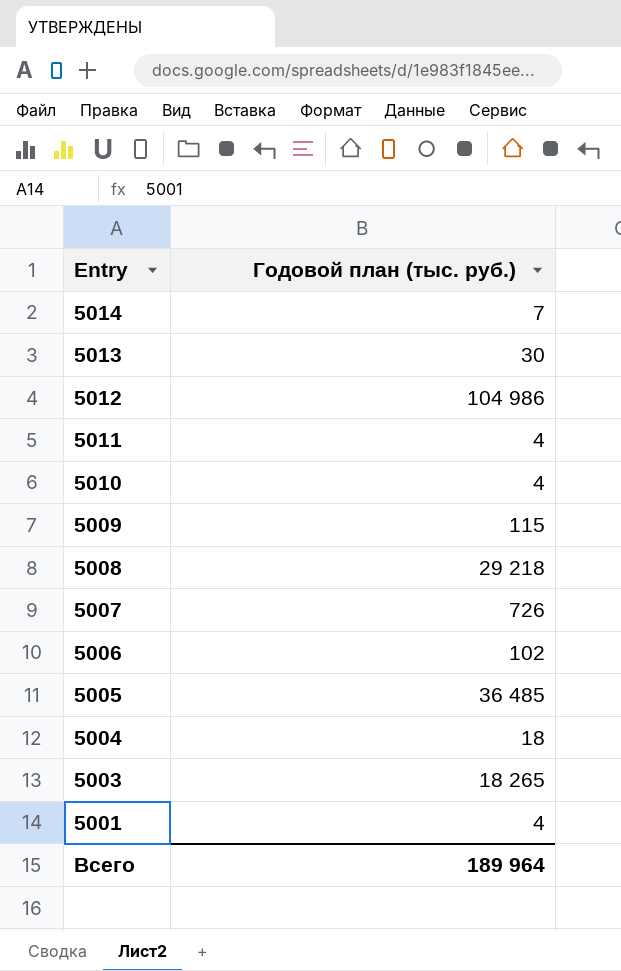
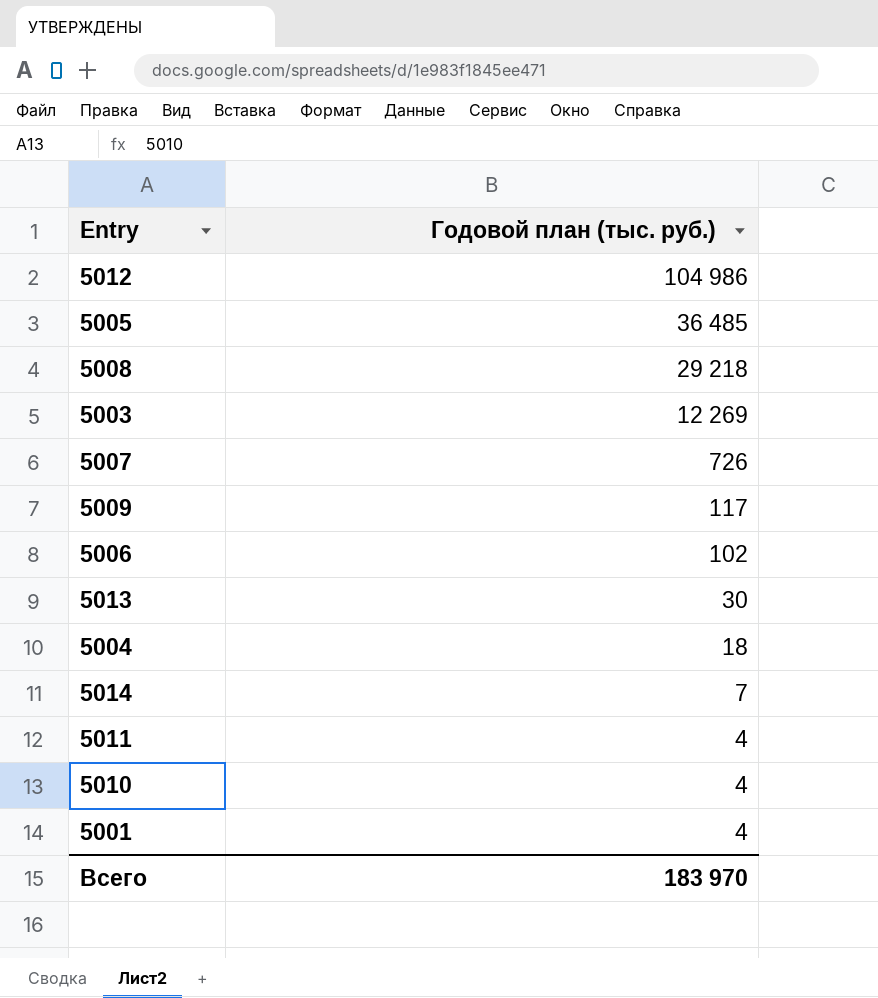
row order: Entry descending -> Годовой план (тыс. руб.) descending
5003 | Годовой план (тыс. руб.): 18 265 -> 12 269
5009 | Годовой план (тыс. руб.): 115 -> 117
Всего | Годовой план (тыс. руб.): 189 964 -> 183 970

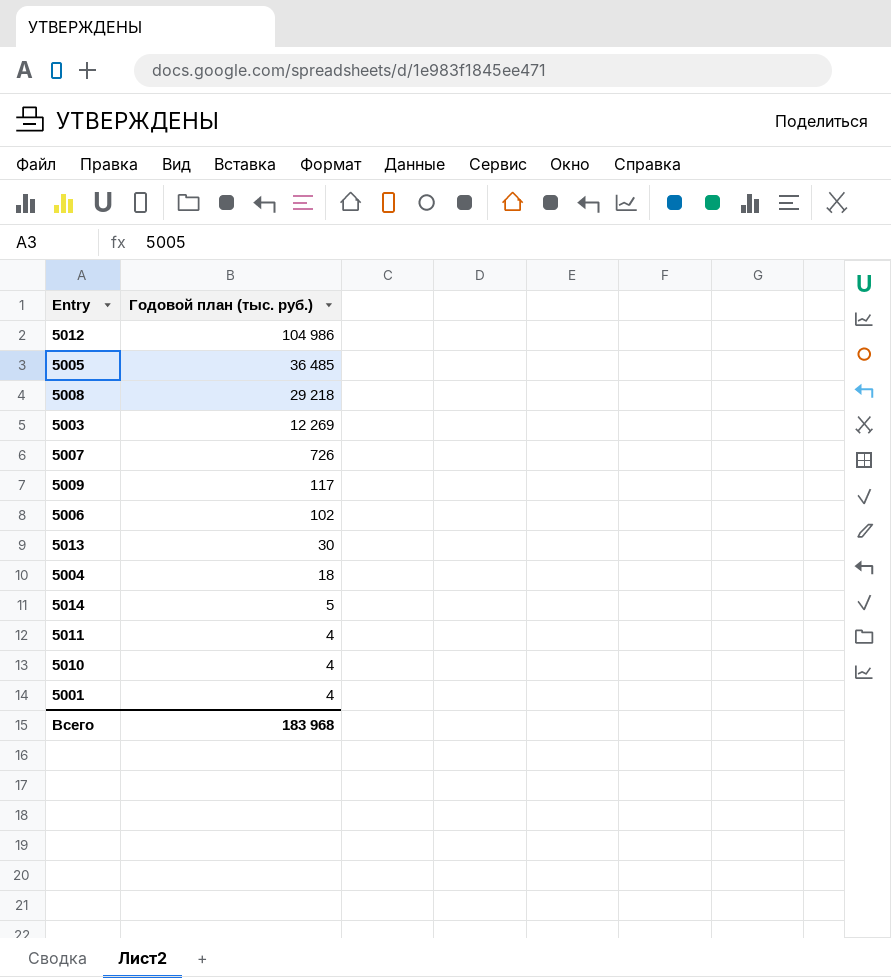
5014 | Годовой план (тыс. руб.): 7 -> 5
Всего | Годовой план (тыс. руб.): 183 970 -> 183 968

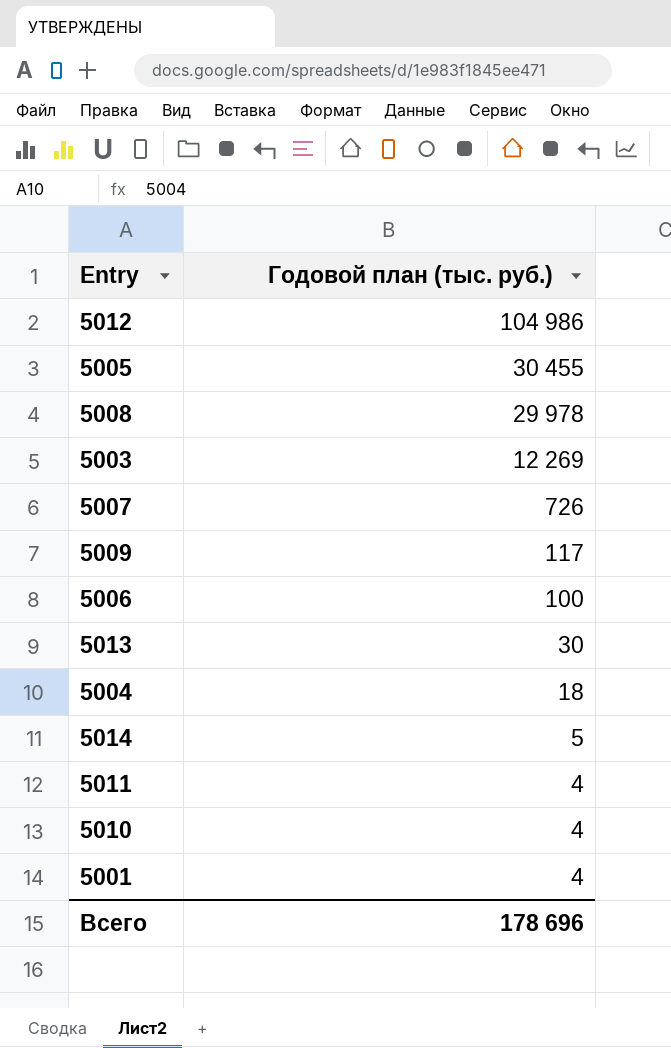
5005 | Годовой план (тыс. руб.): 36 485 -> 30 455
5008 | Годовой план (тыс. руб.): 29 218 -> 29 978
5006 | Годовой план (тыс. руб.): 102 -> 100
Всего | Годовой план (тыс. руб.): 183 968 -> 178 696

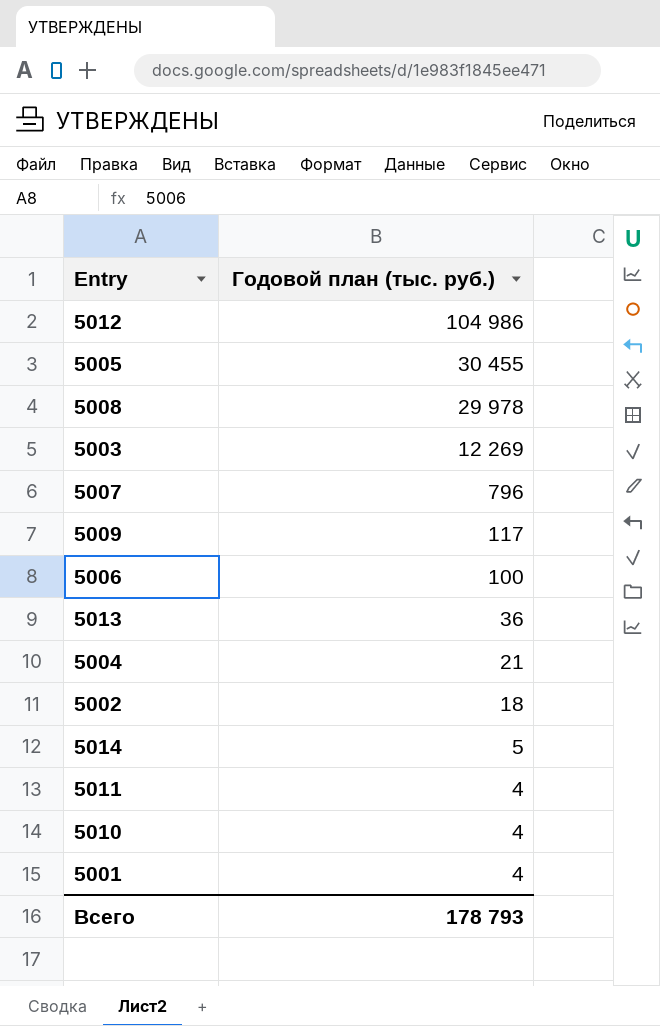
5007 | Годовой план (тыс. руб.): 726 -> 796
5013 | Годовой план (тыс. руб.): 30 -> 36
5004 | Годовой план (тыс. руб.): 18 -> 21
row 5002: none -> 18
Всего | Годовой план (тыс. руб.): 178 696 -> 178 793

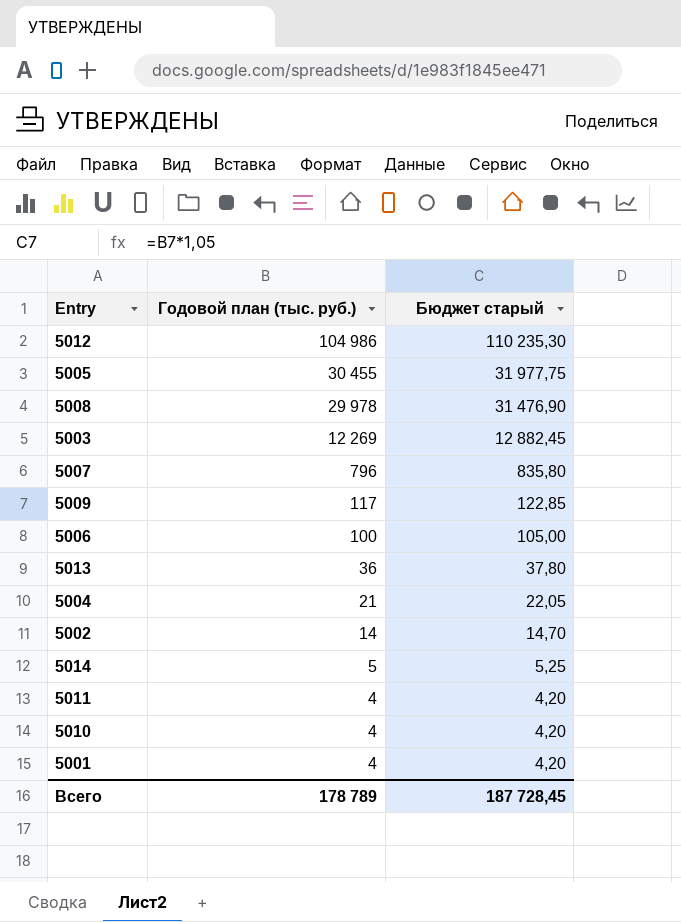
column Бюджет старый | formula: none -> [Годовой план (тыс. руб.)] * 1,05
5002 | Годовой план (тыс. руб.): 18 -> 14
Всего | Годовой план (тыс. руб.): 178 793 -> 178 789

